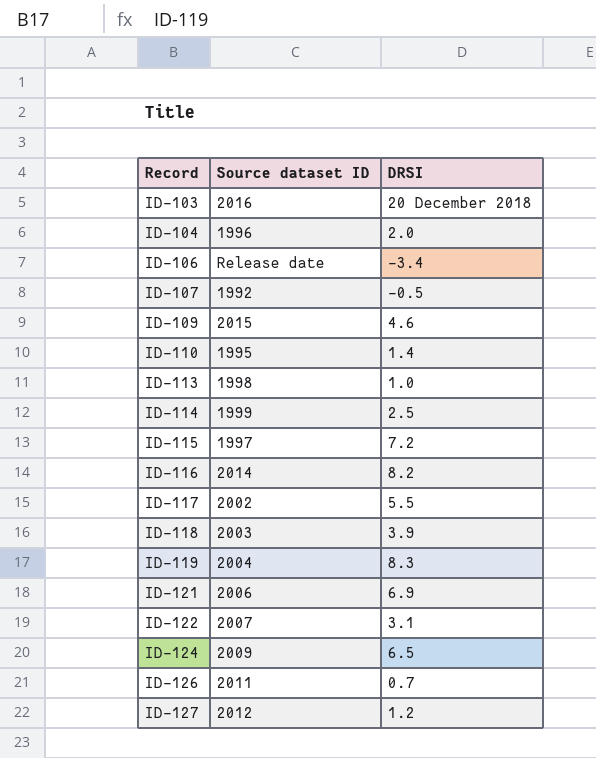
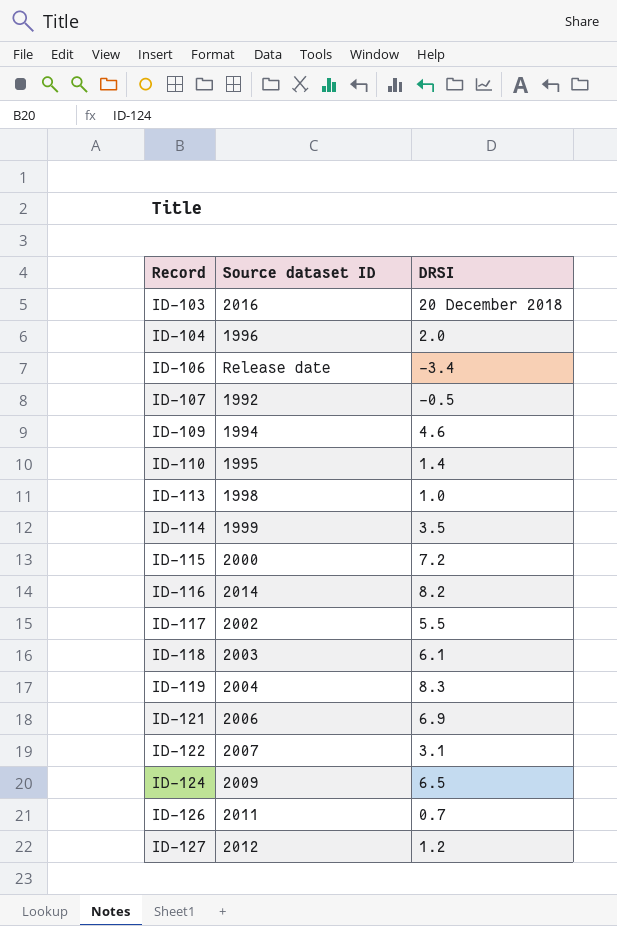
ID-109 | Source dataset ID: 2015 -> 1994
ID-114 | DRSI: 2.5 -> 3.5
ID-115 | Source dataset ID: 1997 -> 2000
ID-118 | DRSI: 3.9 -> 6.1

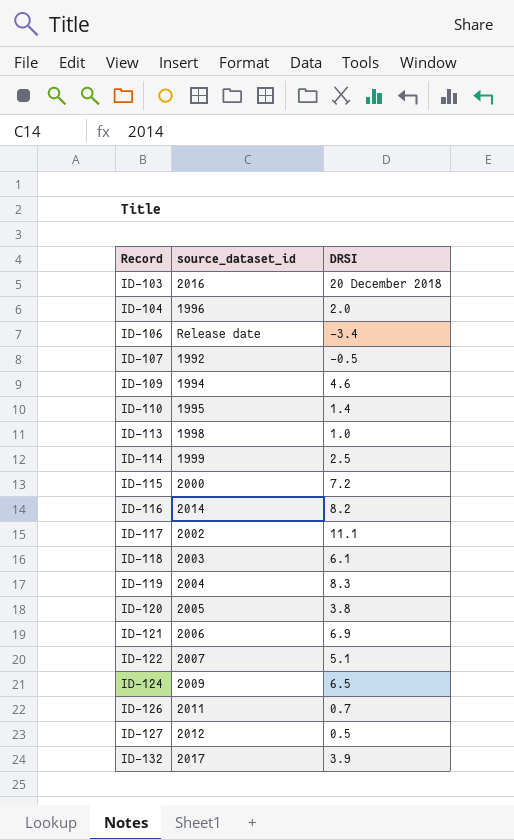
column name: Source dataset ID -> source_dataset_id
ID-114 | DRSI: 3.5 -> 2.5
ID-117 | DRSI: 5.5 -> 11.1
row ID-120: none -> 2005 | 3.8
ID-122 | DRSI: 3.1 -> 5.1
ID-127 | DRSI: 1.2 -> 0.5
row ID-132: none -> 2017 | 3.9

